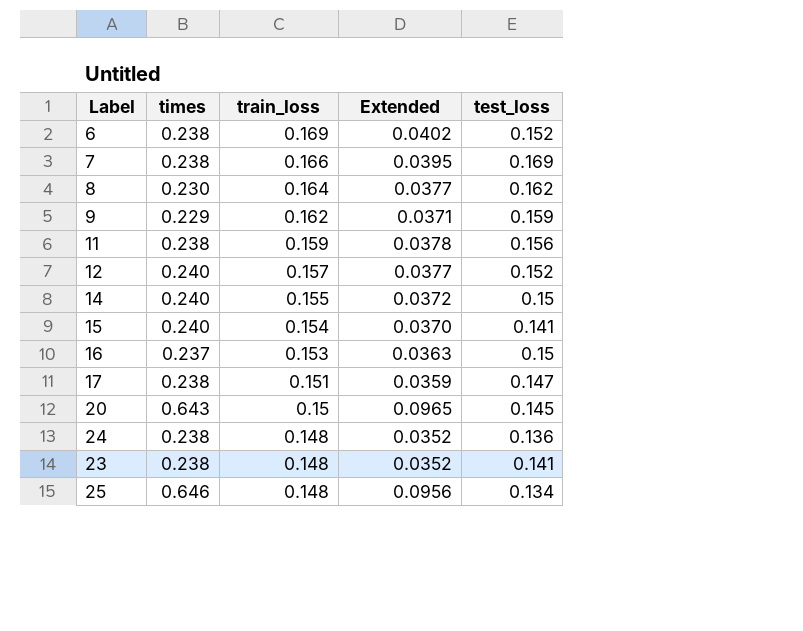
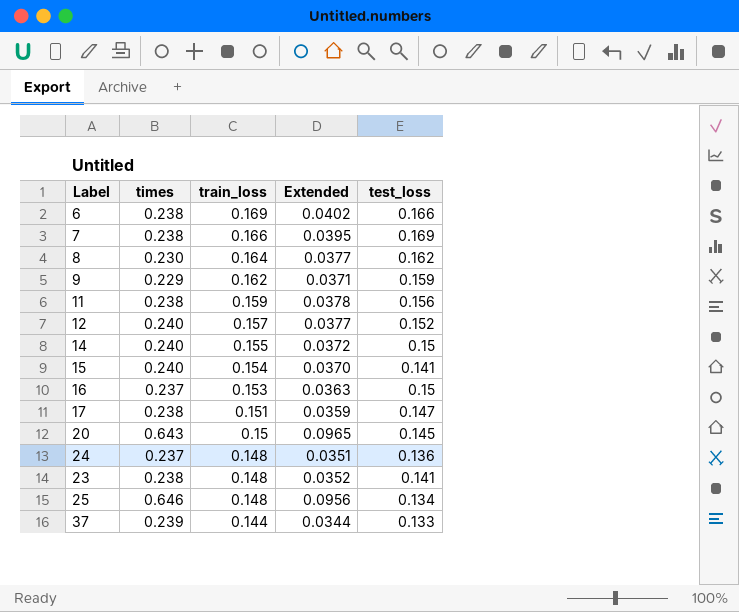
6 | test_loss: 0.152 -> 0.166
24 | times: 0.238 -> 0.237
24 | Extended: 0.0352 -> 0.0351
row 37: none -> 0.239 | 0.144 | 0.0344 | 0.133

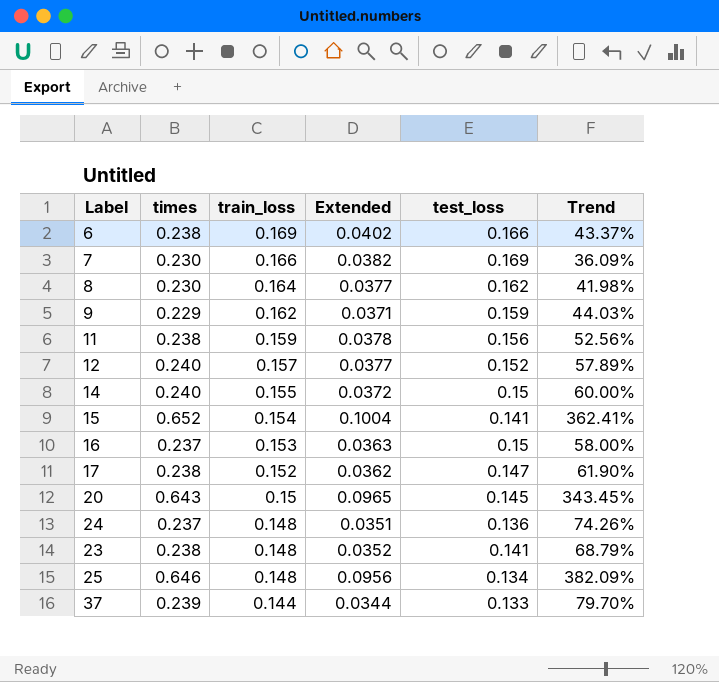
column Trend | formula: none -> ([times] - [test_loss]) / [test_loss]
7 | times: 0.238 -> 0.230
7 | Extended: 0.0395 -> 0.0382
15 | times: 0.240 -> 0.652
15 | Extended: 0.0370 -> 0.1004
17 | train_loss: 0.151 -> 0.152
17 | Extended: 0.0359 -> 0.0362

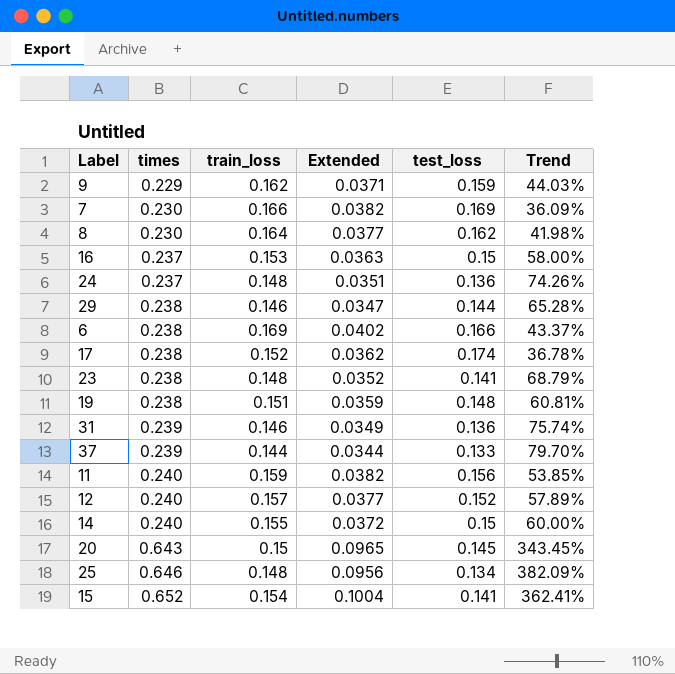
row order: train_loss descending -> times ascending
row 29: none -> 0.238 | 0.146 | 0.0347 | 0.144 | 65.28%
17 | test_loss: 0.147 -> 0.174
17 | Trend: 61.90% -> 36.78%
row 19: none -> 0.238 | 0.151 | 0.0359 | 0.148 | 60.81%
row 31: none -> 0.239 | 0.146 | 0.0349 | 0.136 | 75.74%
11 | times: 0.238 -> 0.240
11 | Extended: 0.0378 -> 0.0382
11 | Trend: 52.56% -> 53.85%

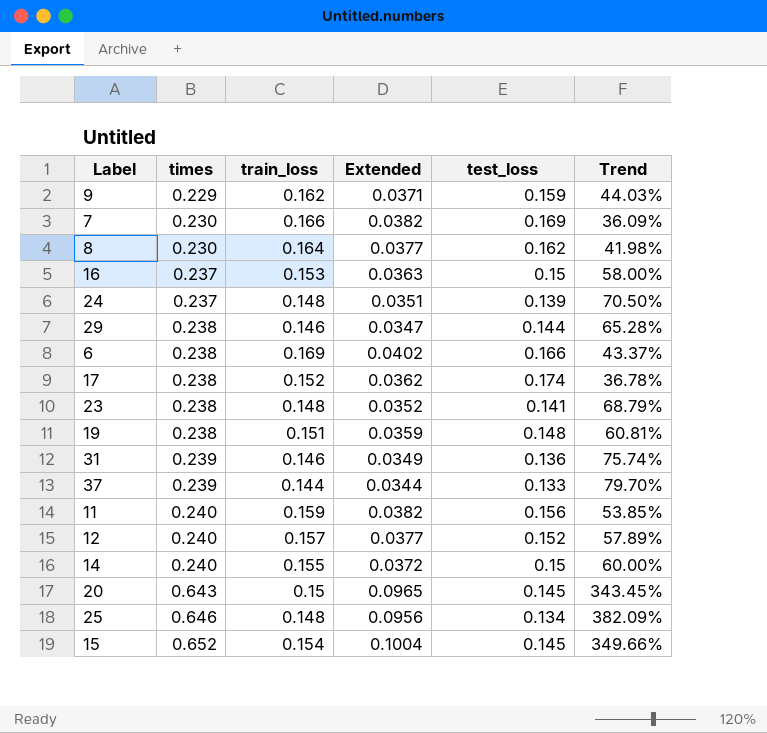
24 | test_loss: 0.136 -> 0.139
24 | Trend: 74.26% -> 70.50%
15 | test_loss: 0.141 -> 0.145
15 | Trend: 362.41% -> 349.66%

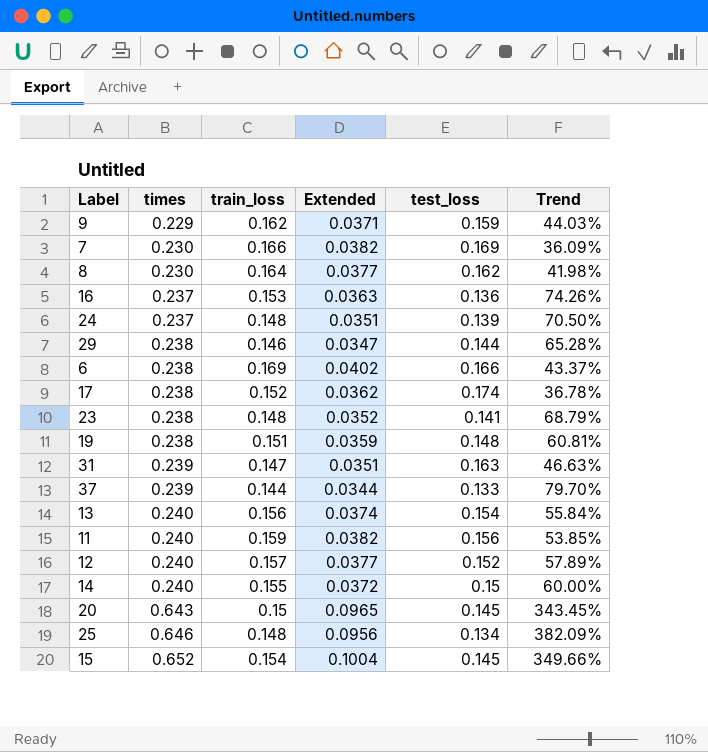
16 | test_loss: 0.15 -> 0.136
16 | Trend: 58.00% -> 74.26%
31 | train_loss: 0.146 -> 0.147
31 | Extended: 0.0349 -> 0.0351
31 | test_loss: 0.136 -> 0.163
31 | Trend: 75.74% -> 46.63%
row 13: none -> 0.240 | 0.156 | 0.0374 | 0.154 | 55.84%

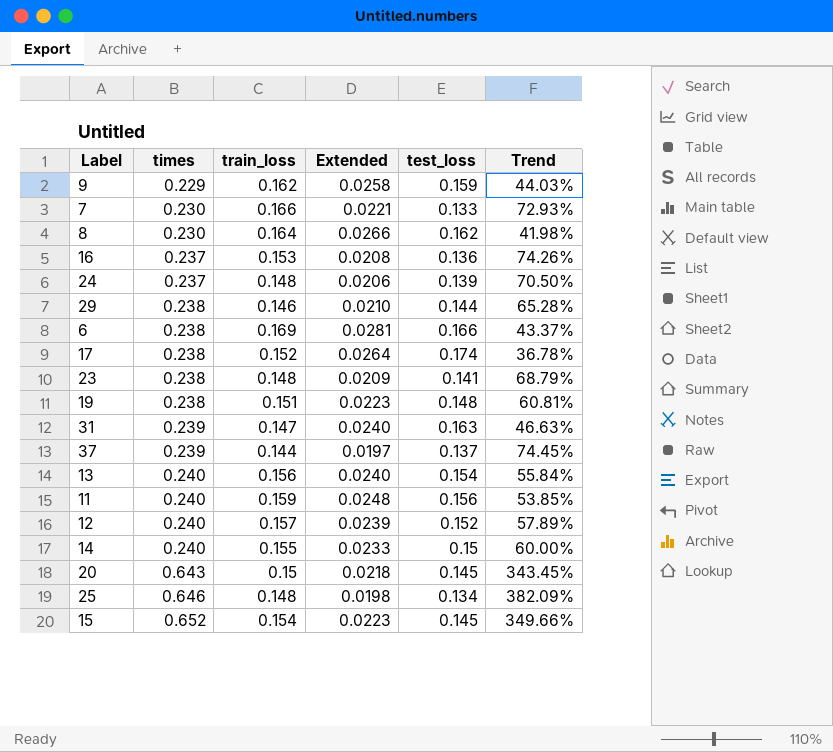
column Extended | formula: [times] * [train_loss] -> [train_loss] * [test_loss]
7 | test_loss: 0.169 -> 0.133
7 | Trend: 36.09% -> 72.93%
37 | test_loss: 0.133 -> 0.137
37 | Trend: 79.70% -> 74.45%

